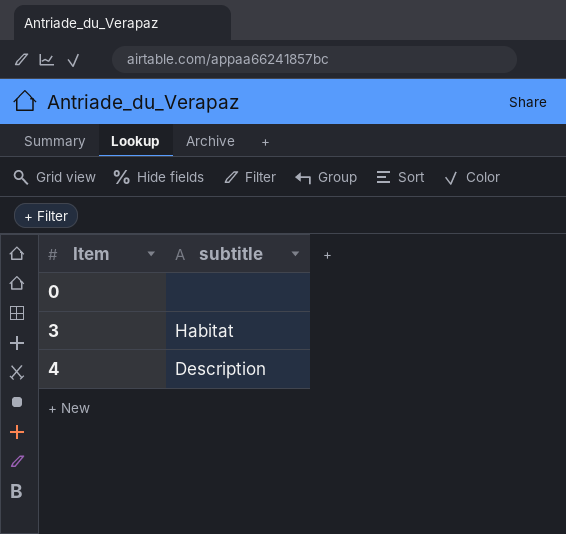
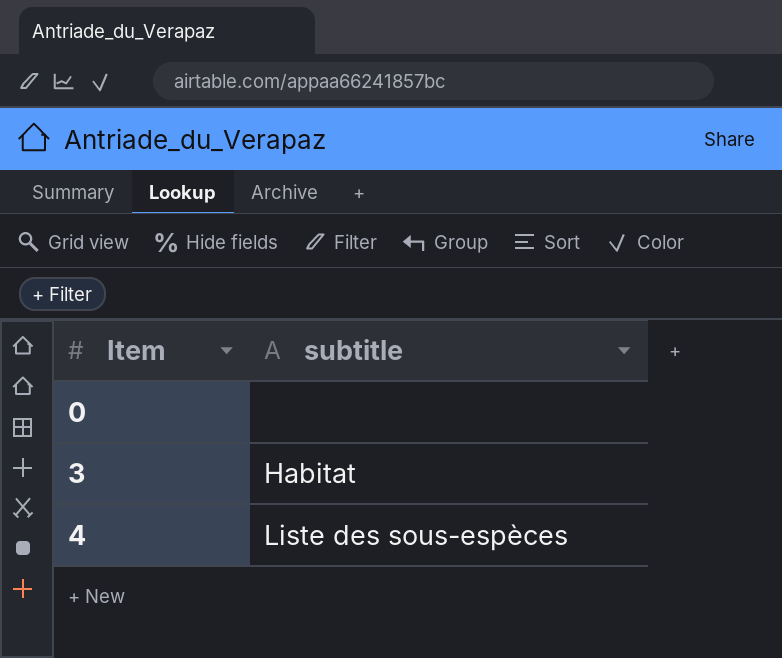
4 | subtitle: Description -> Liste des sous-espèces

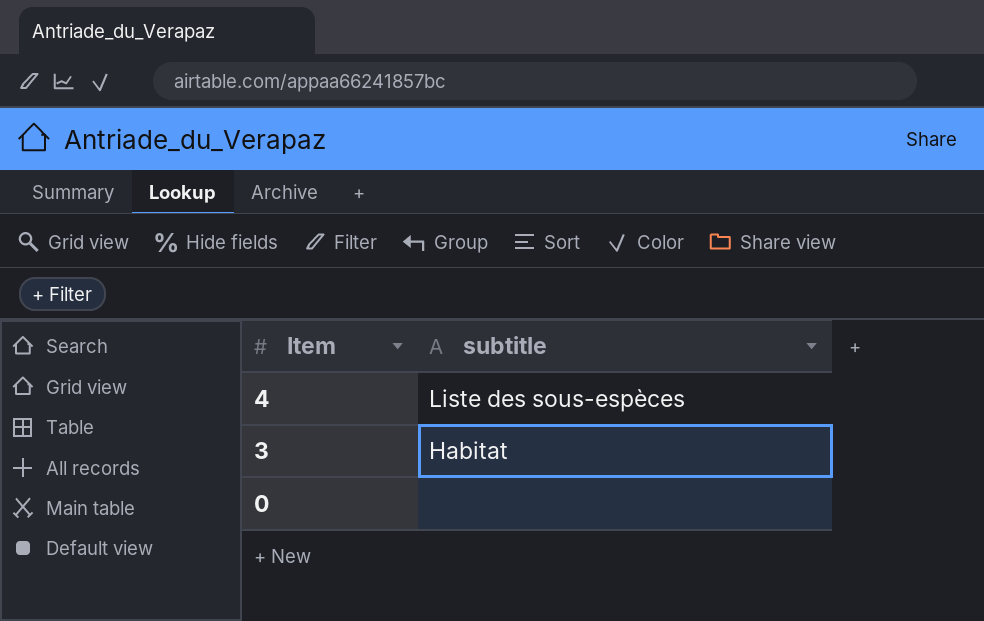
row order: Item ascending -> Item descending

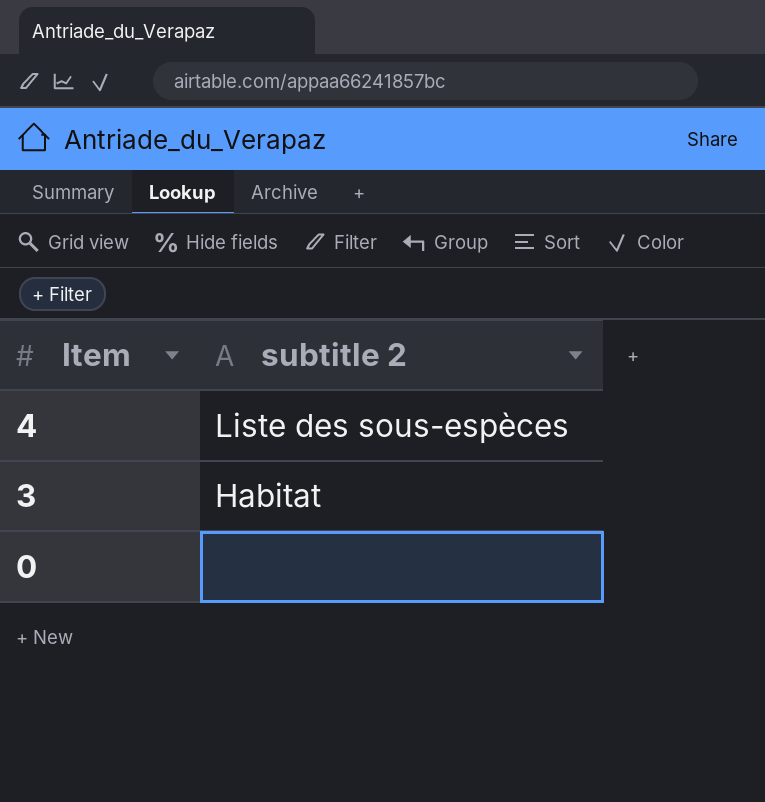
column name: subtitle -> subtitle 2

